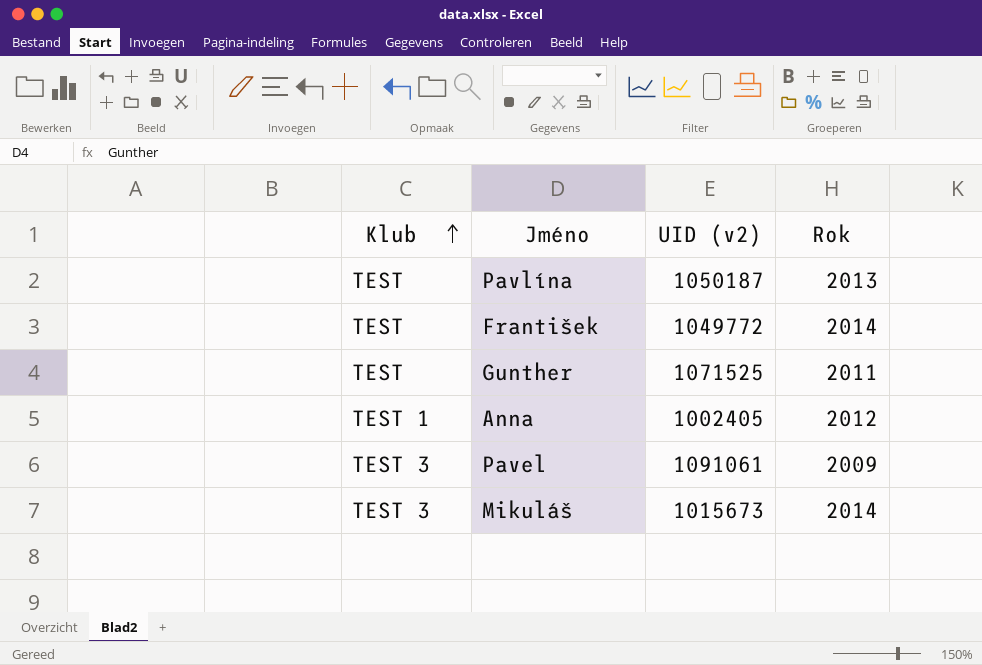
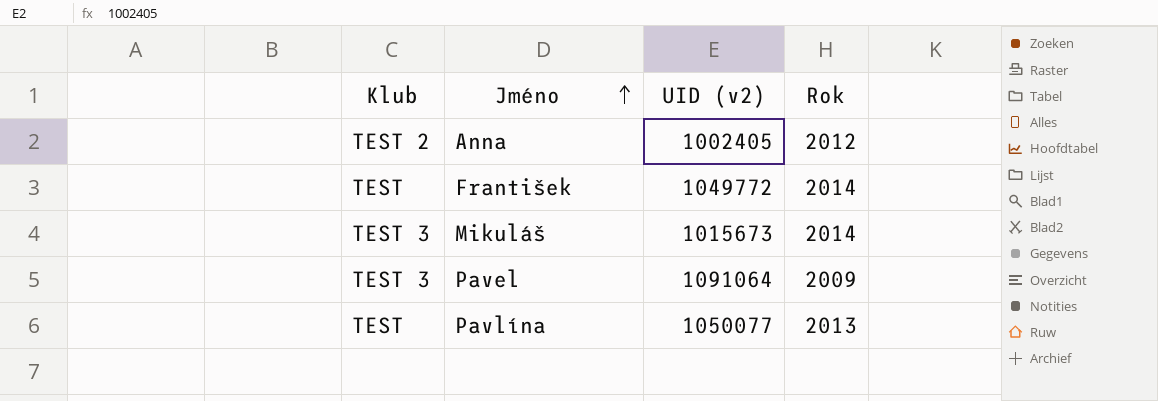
row order: Klub ascending -> Jméno ascending
row Gunther: TEST | 1071525 | 2011 -> none
Anna | Klub: TEST 1 -> TEST 2
Pavel | UID (v2): 1091061 -> 1091064
Pavlína | UID (v2): 1050187 -> 1050077

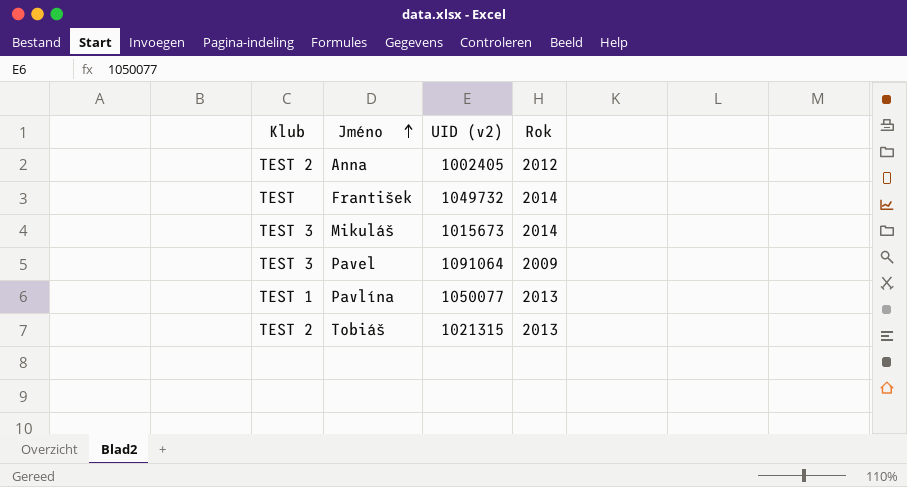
František | UID (v2): 1049772 -> 1049732
Pavlína | Klub: TEST -> TEST 1
row Tobiáš: none -> TEST 2 | 1021315 | 2013

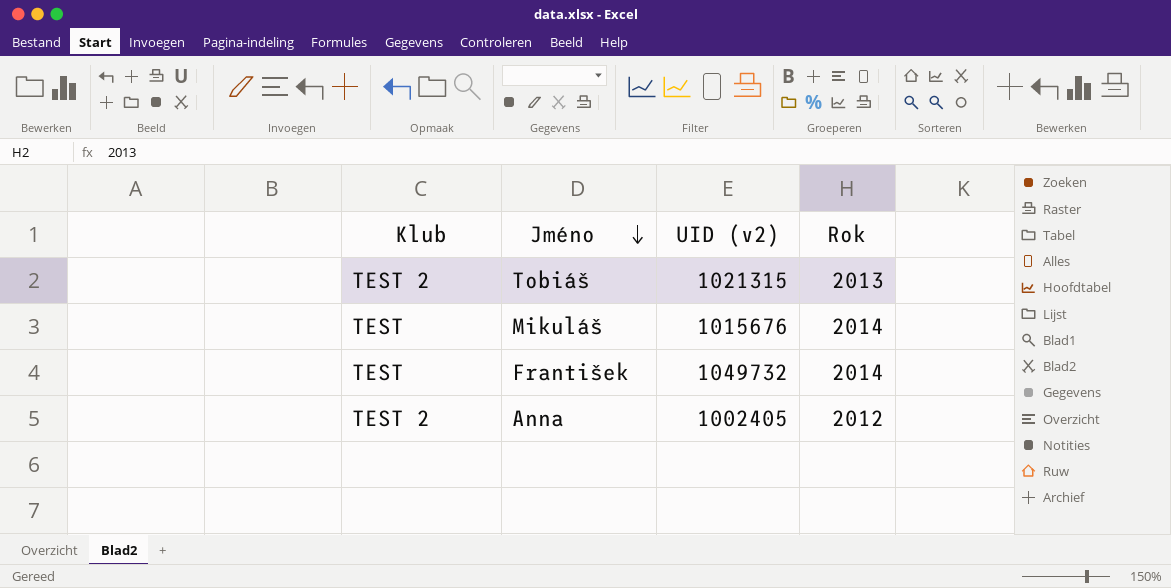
row order: Jméno ascending -> Jméno descending
row Pavel: TEST 3 | 1091064 | 2009 -> none
row Pavlína: TEST 1 | 1050077 | 2013 -> none
Mikuláš | Klub: TEST 3 -> TEST
Mikuláš | UID (v2): 1015673 -> 1015676

